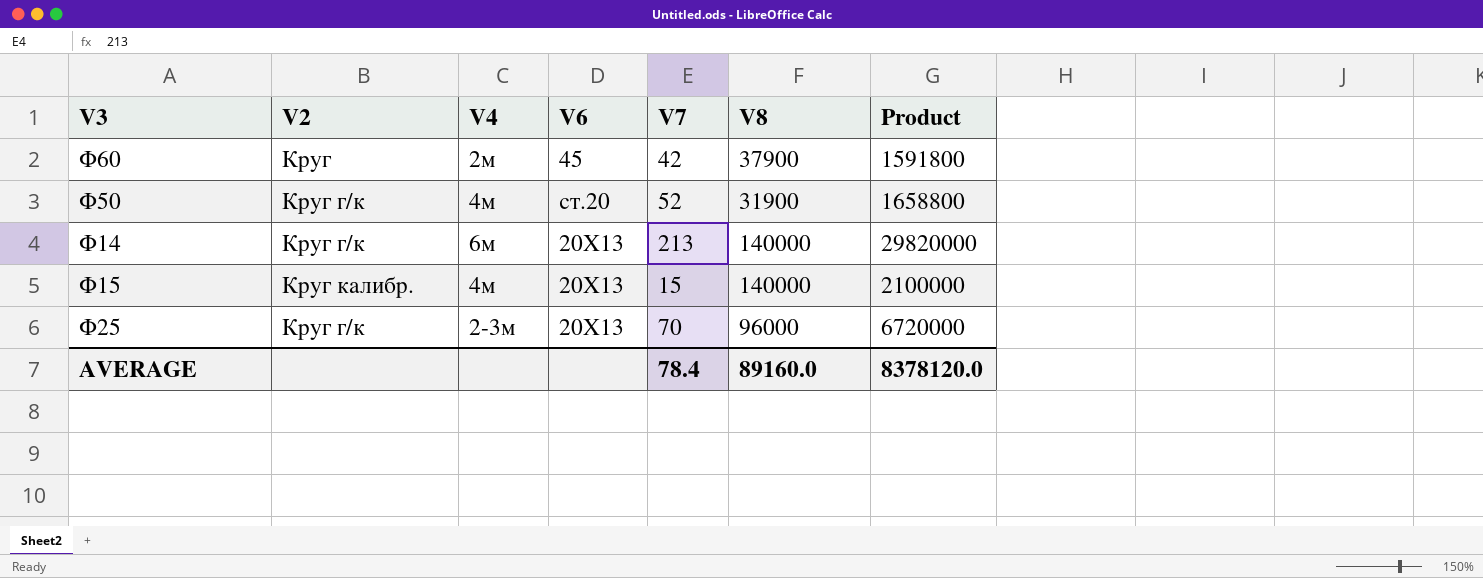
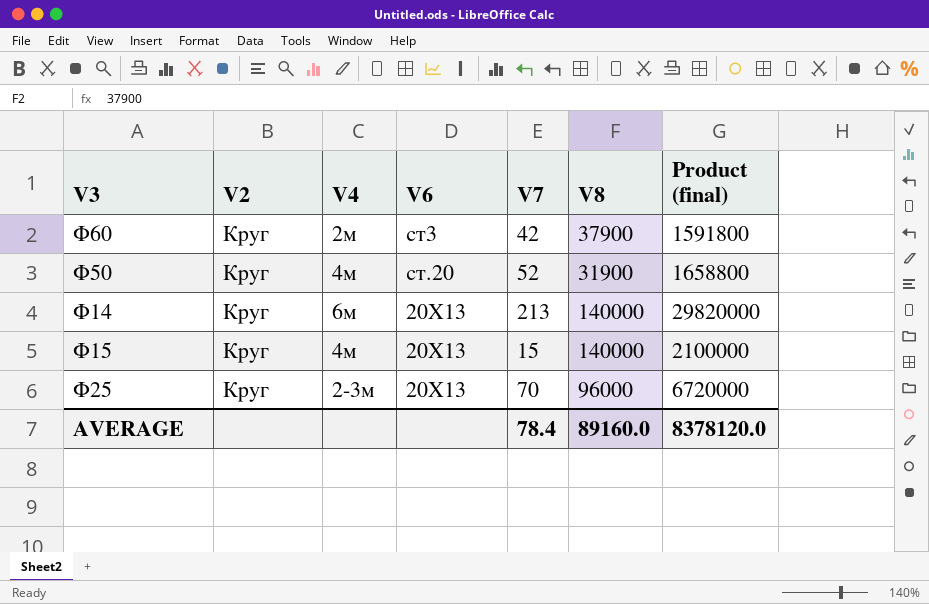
column name: Product -> Product (final)
Ф60 | V6: 45 -> ст3
Ф50 | V2: Круг г/к -> Круг
Ф14 | V2: Круг г/к -> Круг
Ф15 | V2: Круг калибр. -> Круг
Ф25 | V2: Круг г/к -> Круг

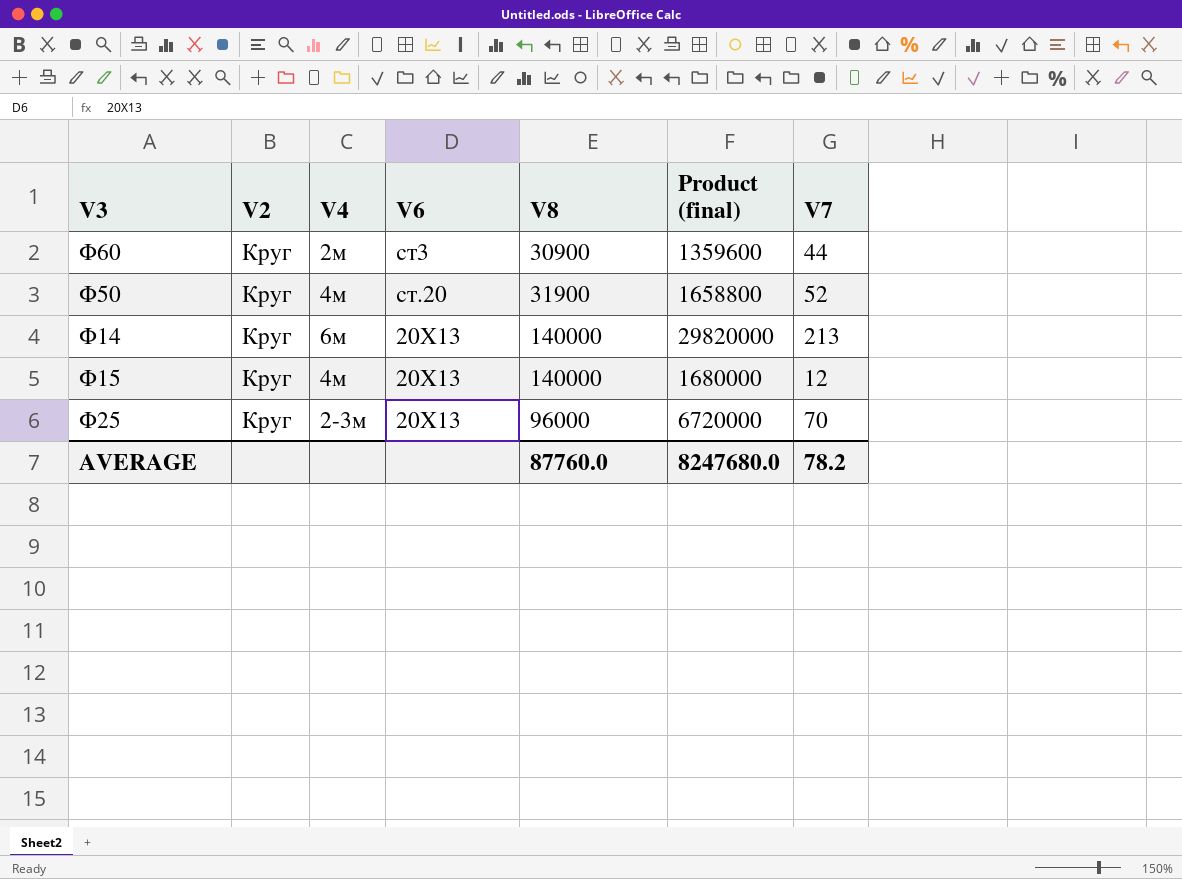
column V7 | position: 5 -> 7
Ф60 | V8: 37900 -> 30900
Ф60 | Product (final): 1591800 -> 1359600
Ф60 | V7: 42 -> 44
Ф15 | Product (final): 2100000 -> 1680000
Ф15 | V7: 15 -> 12
AVERAGE | V8: 89160.0 -> 87760.0
AVERAGE | Product (final): 8378120.0 -> 8247680.0
AVERAGE | V7: 78.4 -> 78.2

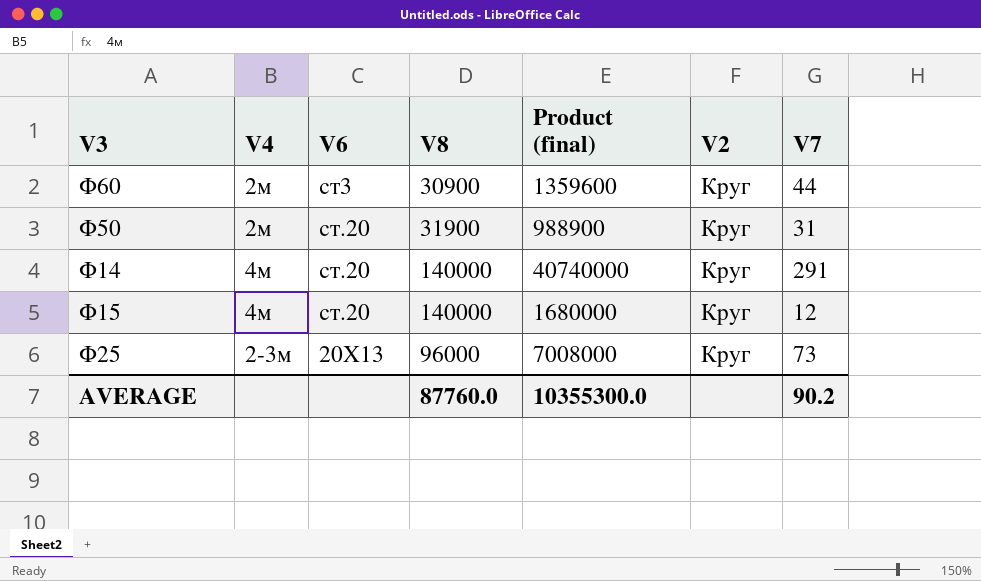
column V2 | position: 2 -> 6
Ф50 | V4: 4м -> 2м
Ф50 | Product (final): 1658800 -> 988900
Ф50 | V7: 52 -> 31
Ф14 | V4: 6м -> 4м
Ф14 | V6: 20Х13 -> ст.20
Ф14 | Product (final): 29820000 -> 40740000
Ф14 | V7: 213 -> 291
Ф15 | V6: 20Х13 -> ст.20
Ф25 | Product (final): 6720000 -> 7008000
Ф25 | V7: 70 -> 73
AVERAGE | Product (final): 8247680.0 -> 10355300.0
AVERAGE | V7: 78.2 -> 90.2

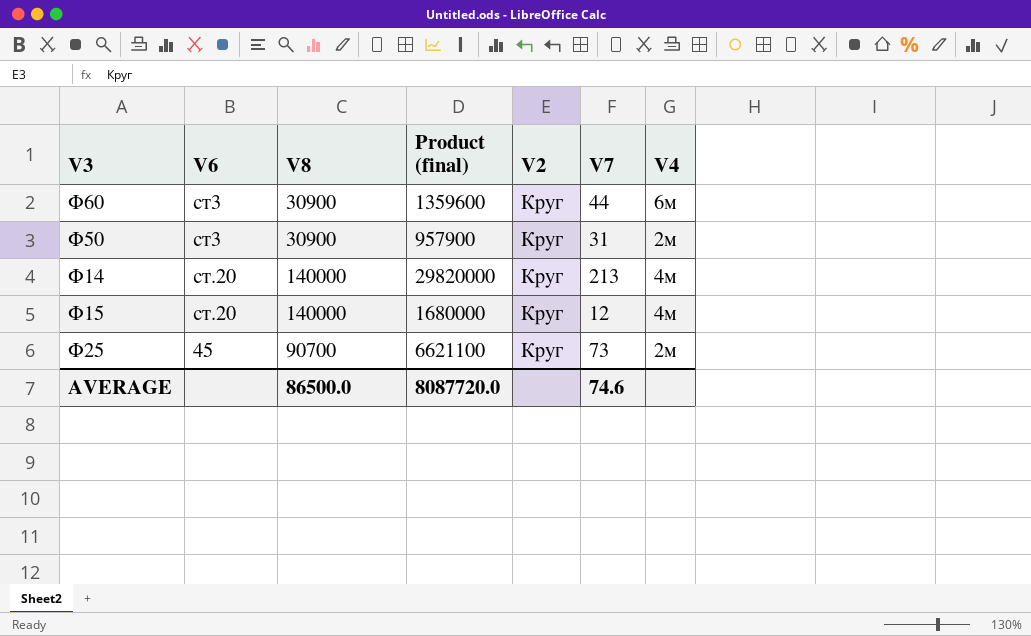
column V4 | position: 2 -> 7
Ф60 | V4: 2м -> 6м
Ф50 | V6: ст.20 -> ст3
Ф50 | V8: 31900 -> 30900
Ф50 | Product (final): 988900 -> 957900
Ф14 | Product (final): 40740000 -> 29820000
Ф14 | V7: 291 -> 213
Ф25 | V6: 20Х13 -> 45
Ф25 | V8: 96000 -> 90700
Ф25 | Product (final): 7008000 -> 6621100
Ф25 | V4: 2-3м -> 2м
AVERAGE | V8: 87760.0 -> 86500.0
AVERAGE | Product (final): 10355300.0 -> 8087720.0
AVERAGE | V7: 90.2 -> 74.6

